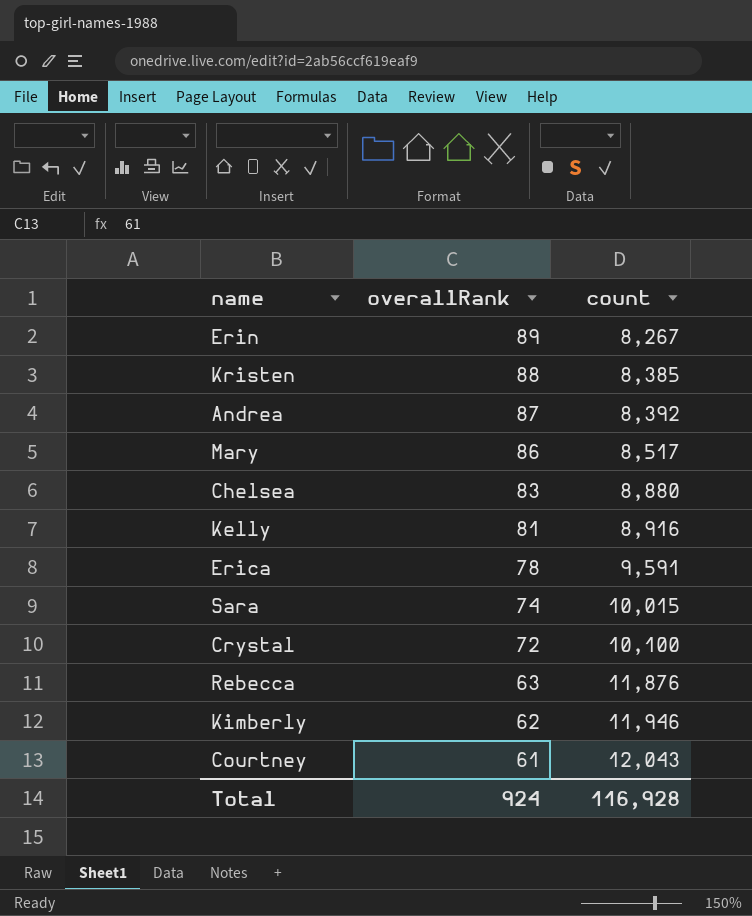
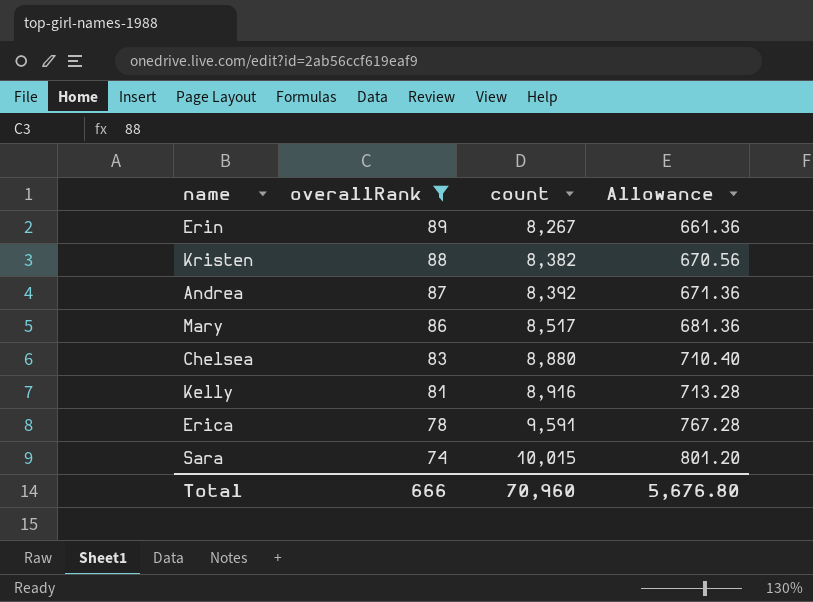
filter: none -> overallRank >= 74
column Allowance | formula: none -> [count] * 0.08
Kristen | count: 8,385 -> 8,382
Total | overallRank: 924 -> 666
Total | count: 116,928 -> 70,960

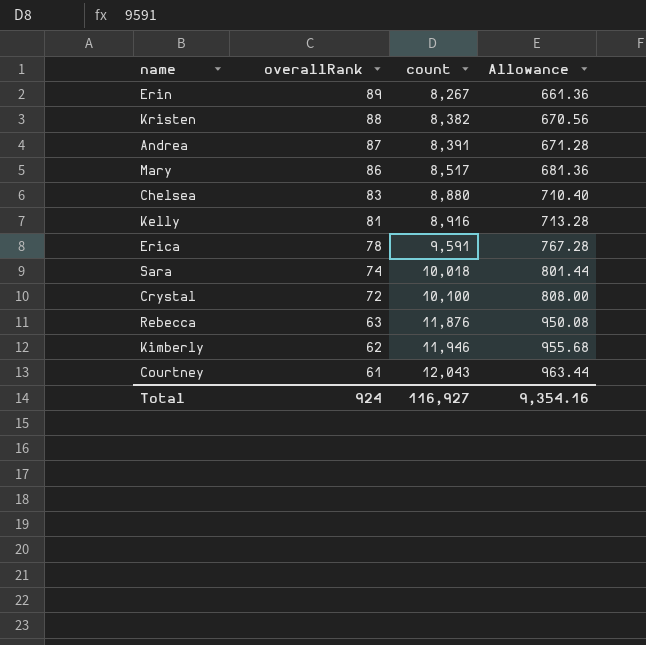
filter: overallRank >= 74 -> none
Andrea | count: 8,392 -> 8,391
Andrea | Allowance: 671.36 -> 671.28
Sara | count: 10,015 -> 10,018
Sara | Allowance: 801.20 -> 801.44
Total | overallRank: 666 -> 924
Total | count: 70,960 -> 116,927
Total | Allowance: 5,676.80 -> 9,354.16

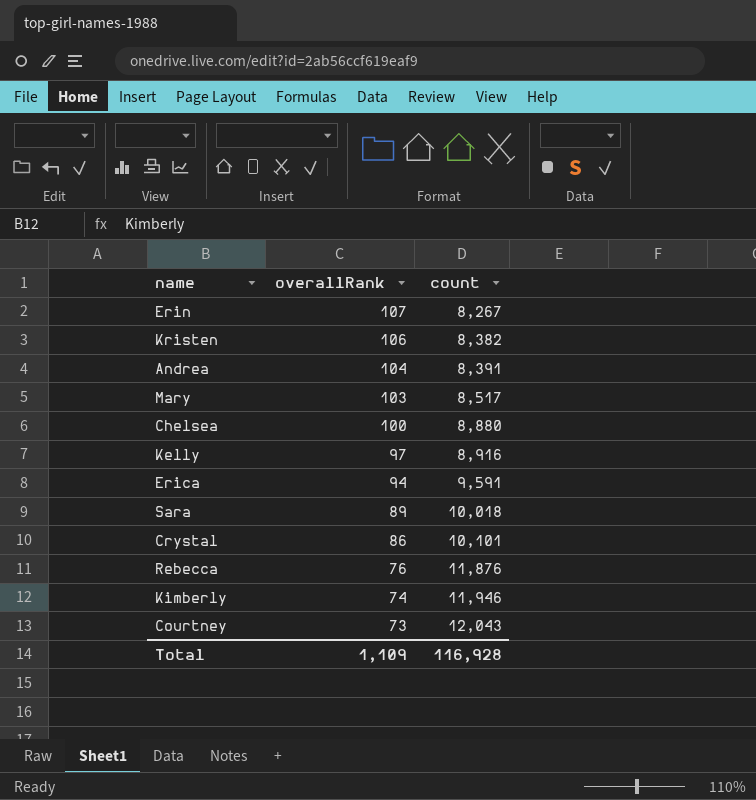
column Allowance | formula: [count] * 0.08 -> none
Erin | overallRank: 89 -> 107
Kristen | overallRank: 88 -> 106
Andrea | overallRank: 87 -> 104
Mary | overallRank: 86 -> 103
Chelsea | overallRank: 83 -> 100
Kelly | overallRank: 81 -> 97
Erica | overallRank: 78 -> 94
Sara | overallRank: 74 -> 89
Crystal | overallRank: 72 -> 86
Crystal | count: 10,100 -> 10,101
Rebecca | overallRank: 63 -> 76
Kimberly | overallRank: 62 -> 74
Courtney | overallRank: 61 -> 73
Total | overallRank: 924 -> 1,109
Total | count: 116,927 -> 116,928

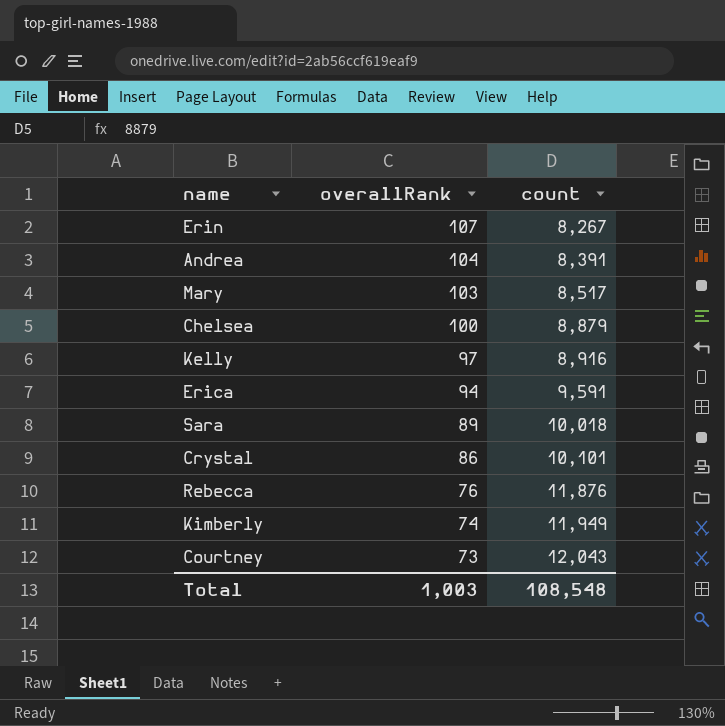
row Kristen: 106 | 8,382 -> none
Chelsea | count: 8,880 -> 8,879
Kimberly | count: 11,946 -> 11,949
Total | overallRank: 1,109 -> 1,003
Total | count: 116,928 -> 108,548

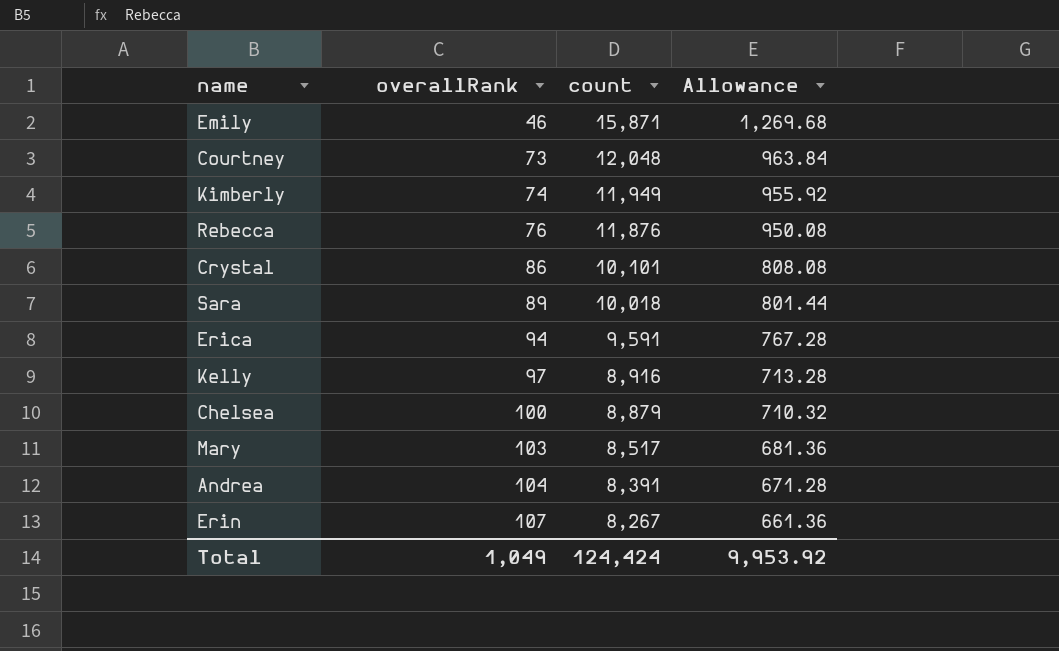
row order: overallRank descending -> overallRank ascending
column Allowance | formula: none -> [count] * 0.08
row Emily: none -> 46 | 15,871 | 1,269.68
Courtney | count: 12,043 -> 12,048
Total | overallRank: 1,003 -> 1,049
Total | count: 108,548 -> 124,424

